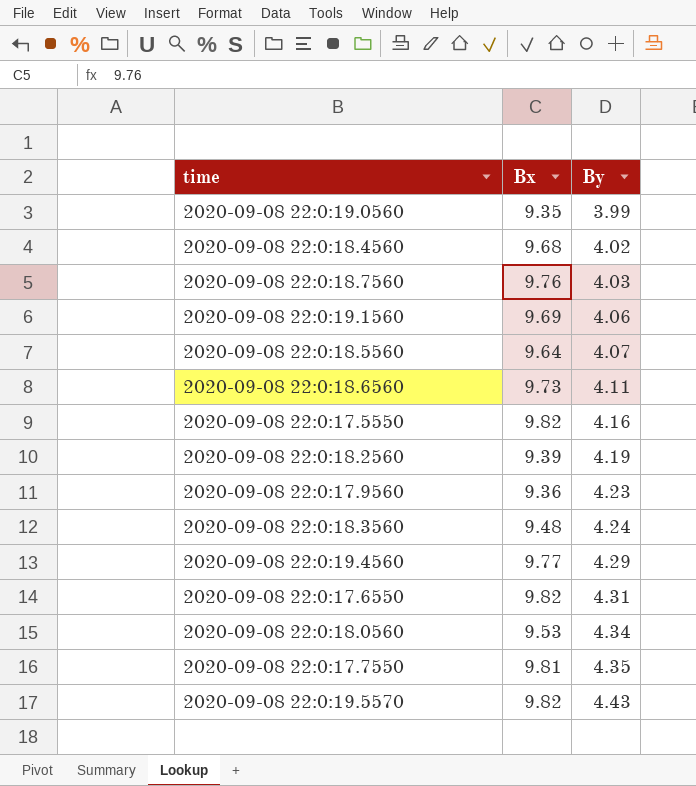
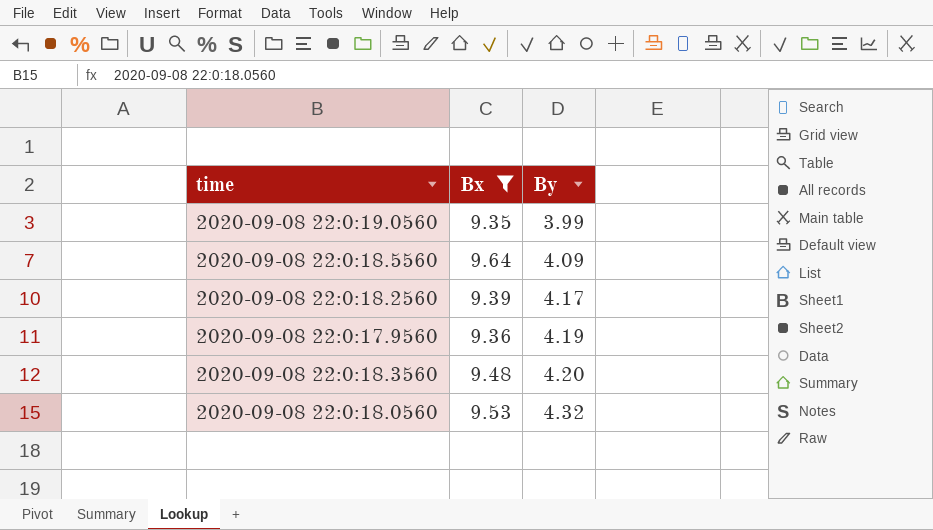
filter: none -> Bx <= 9.64
2020-09-08 22:0:18.5560 | By: 4.07 -> 4.09
2020-09-08 22:0:18.2560 | By: 4.19 -> 4.17
2020-09-08 22:0:17.9560 | By: 4.23 -> 4.19
2020-09-08 22:0:18.3560 | By: 4.24 -> 4.20
2020-09-08 22:0:18.0560 | By: 4.34 -> 4.32

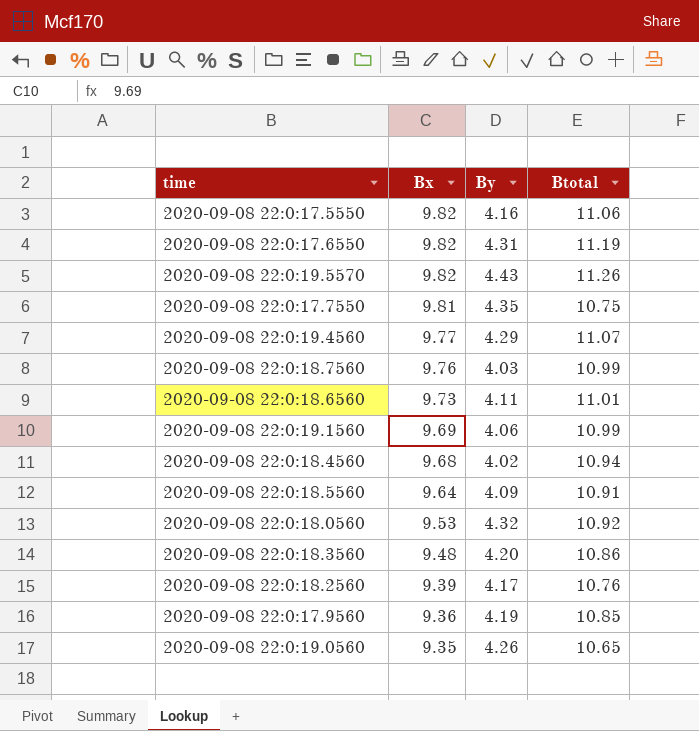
filter: Bx <= 9.64 -> none
row order: By ascending -> Bx descending
column Btotal | position: none -> 4
2020-09-08 22:0:19.0560 | By: 3.99 -> 4.26

